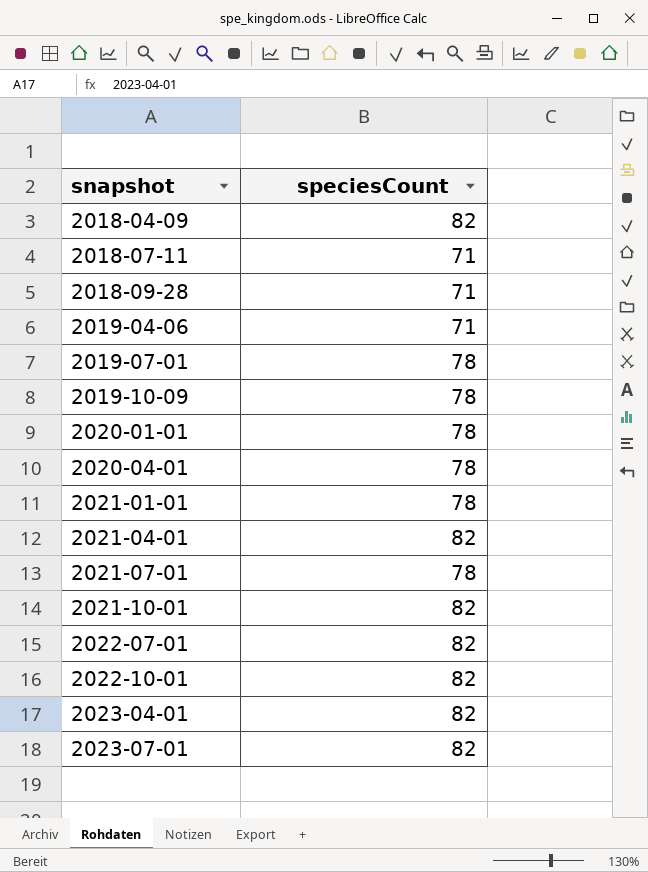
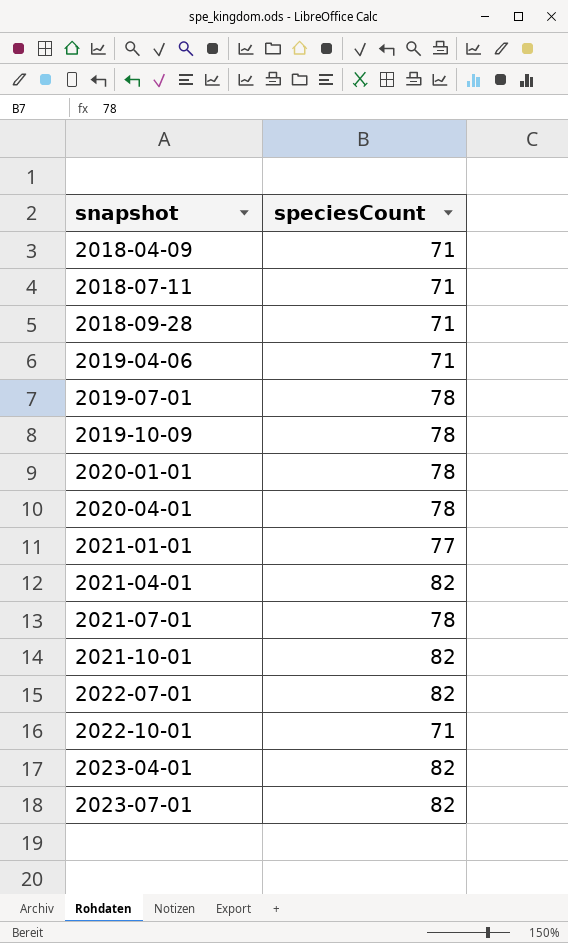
2018-04-09 | speciesCount: 82 -> 71
2021-01-01 | speciesCount: 78 -> 77
2022-10-01 | speciesCount: 82 -> 71

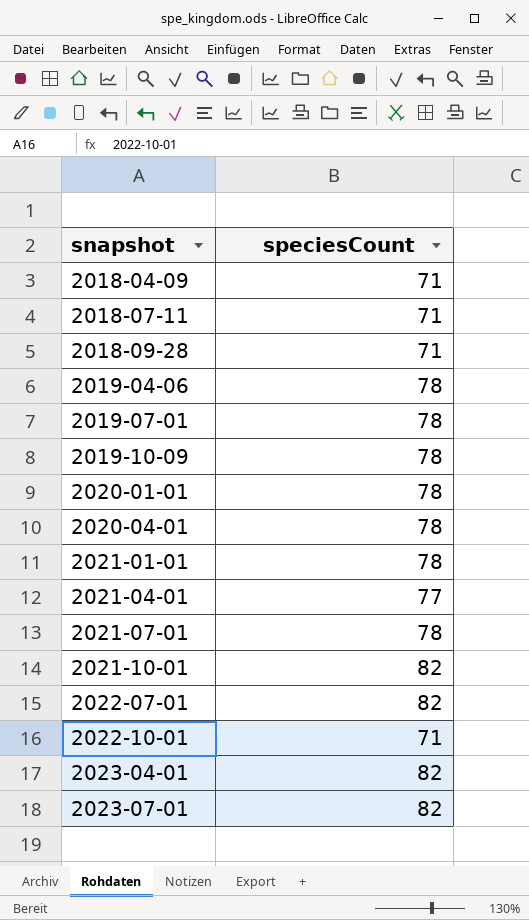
2019-04-06 | speciesCount: 71 -> 78
2021-01-01 | speciesCount: 77 -> 78
2021-04-01 | speciesCount: 82 -> 77

